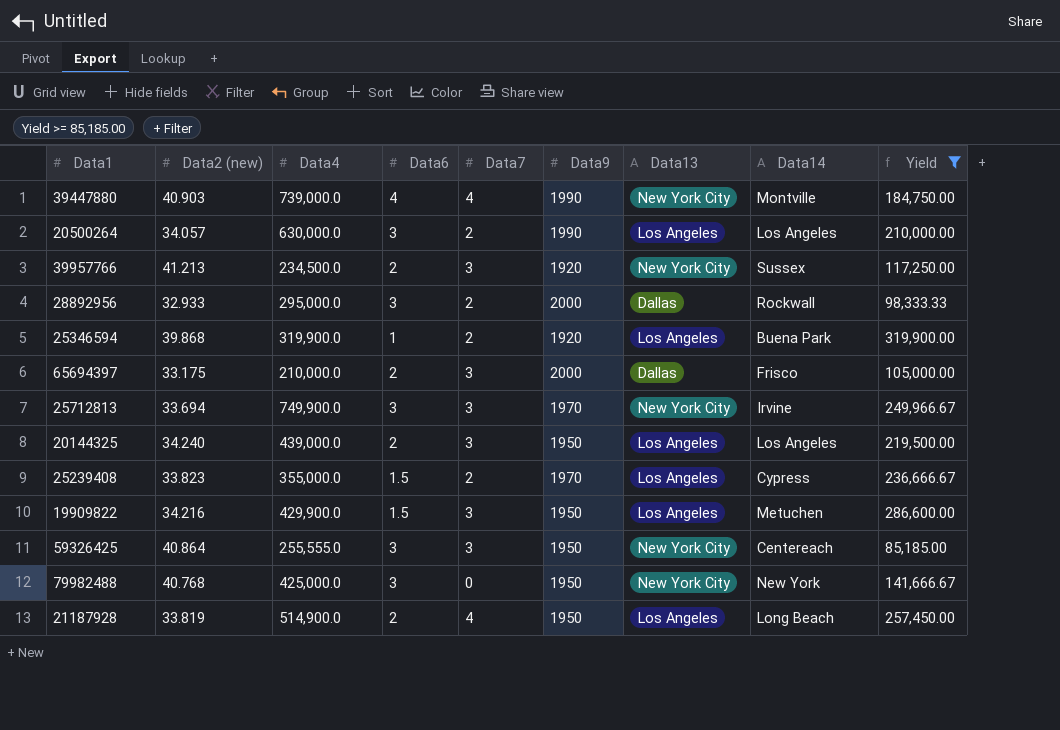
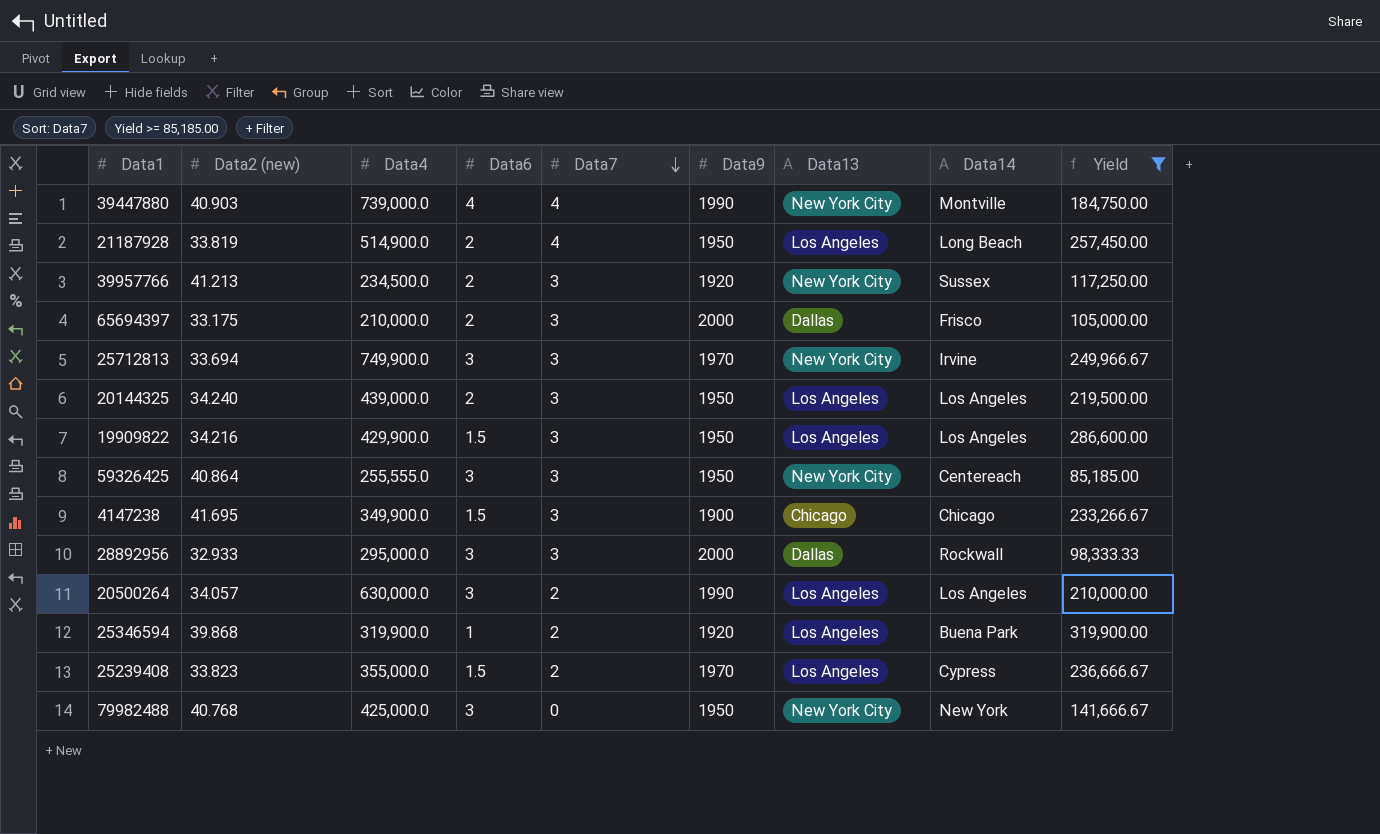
row order: none -> Data7 descending
19909822 | Data14: Metuchen -> Los Angeles
row 4147238: none -> 41.695 | 349,900.0 | 1.5 | 3 | 1900 | Chicago | Chicago | 233,266.67
28892956 | Data7: 2 -> 3

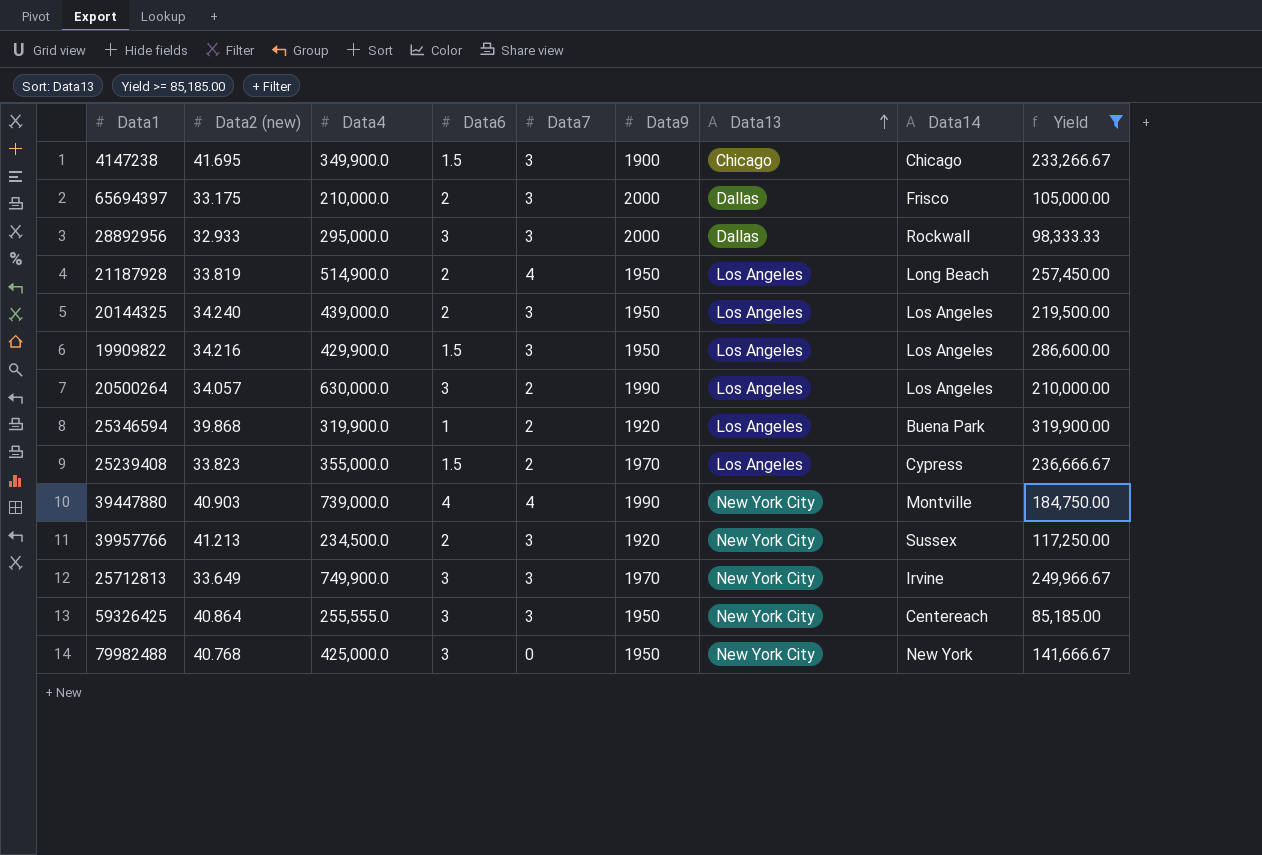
row order: Data7 descending -> Data13 ascending
25712813 | Data2 (new): 33.694 -> 33.649

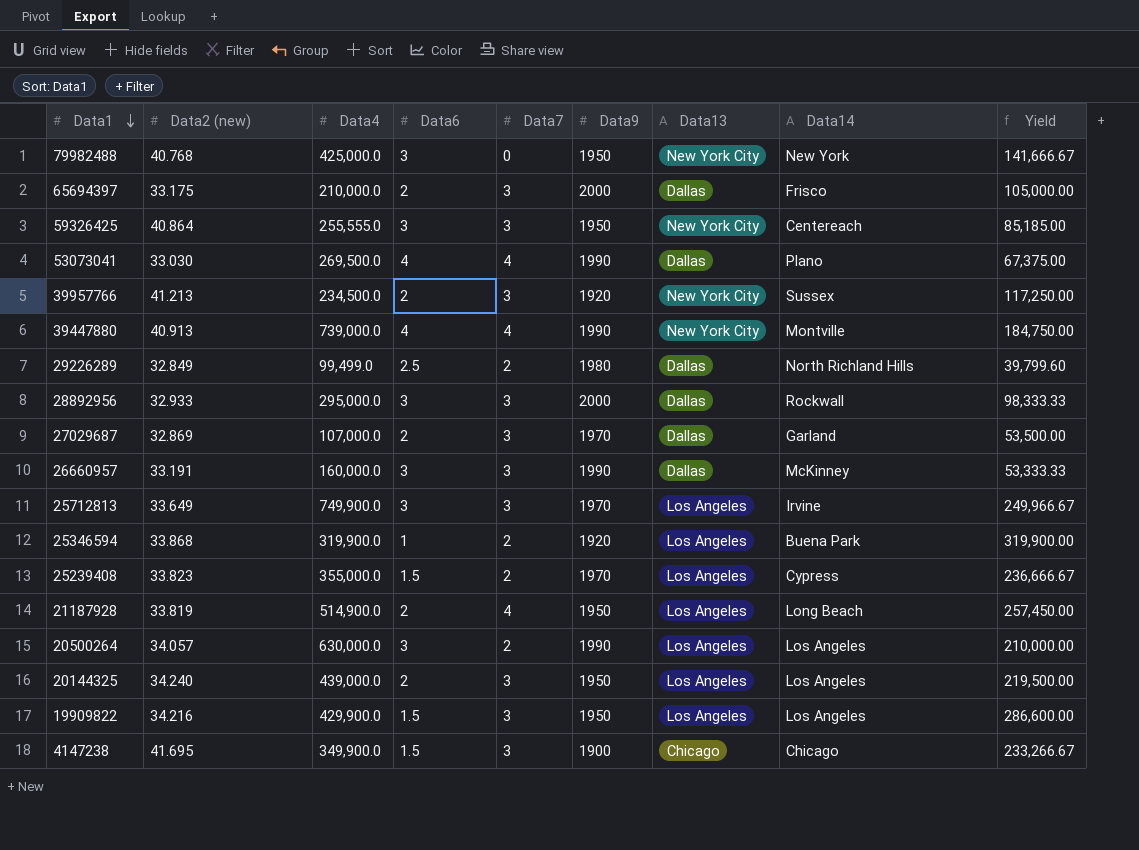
filter: Yield >= 85,185.00 -> none
row order: Data13 ascending -> Data1 descending
39447880 | Data2 (new): 40.903 -> 40.913
25712813 | Data13: New York City -> Los Angeles
25346594 | Data2 (new): 39.868 -> 33.868

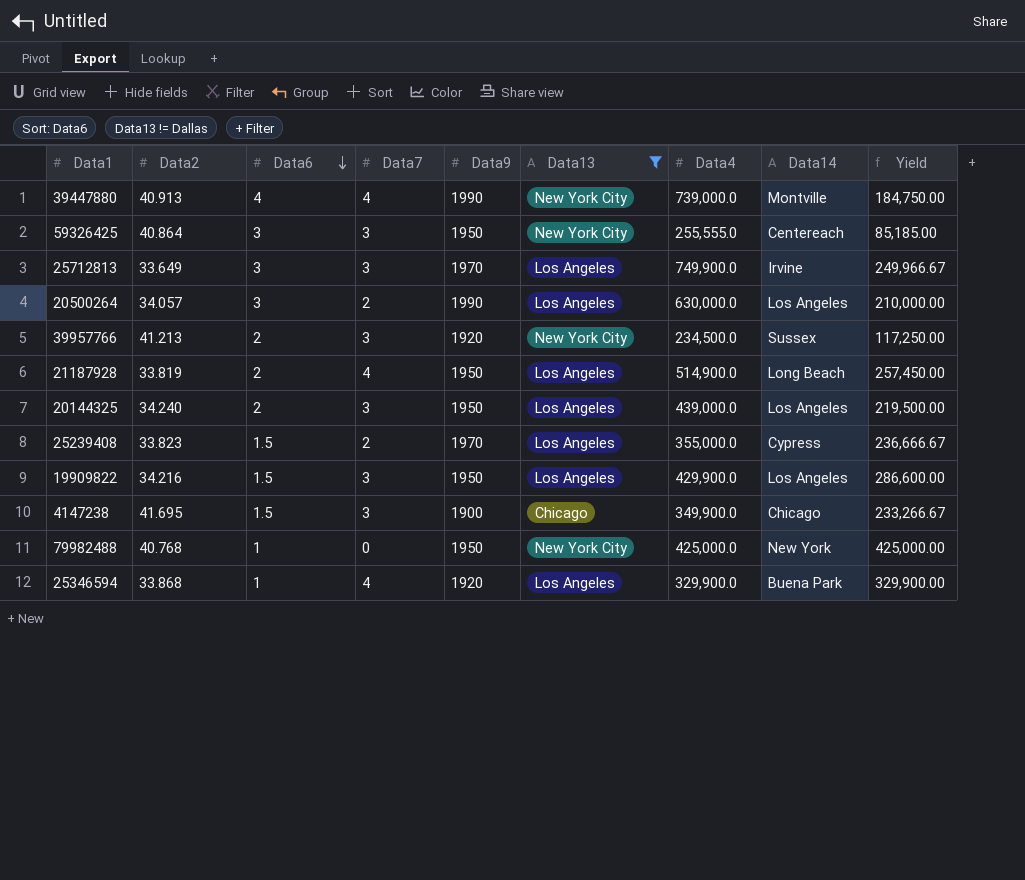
filter: none -> Data13 != Dallas
row order: Data1 descending -> Data6 descending
column name: Data2 (new) -> Data2
column Data4 | position: 3 -> 7
79982488 | Data6: 3 -> 1
79982488 | Yield: 141,666.67 -> 425,000.00
25346594 | Data7: 2 -> 4
25346594 | Data4: 319,900.0 -> 329,900.0
25346594 | Yield: 319,900.00 -> 329,900.00

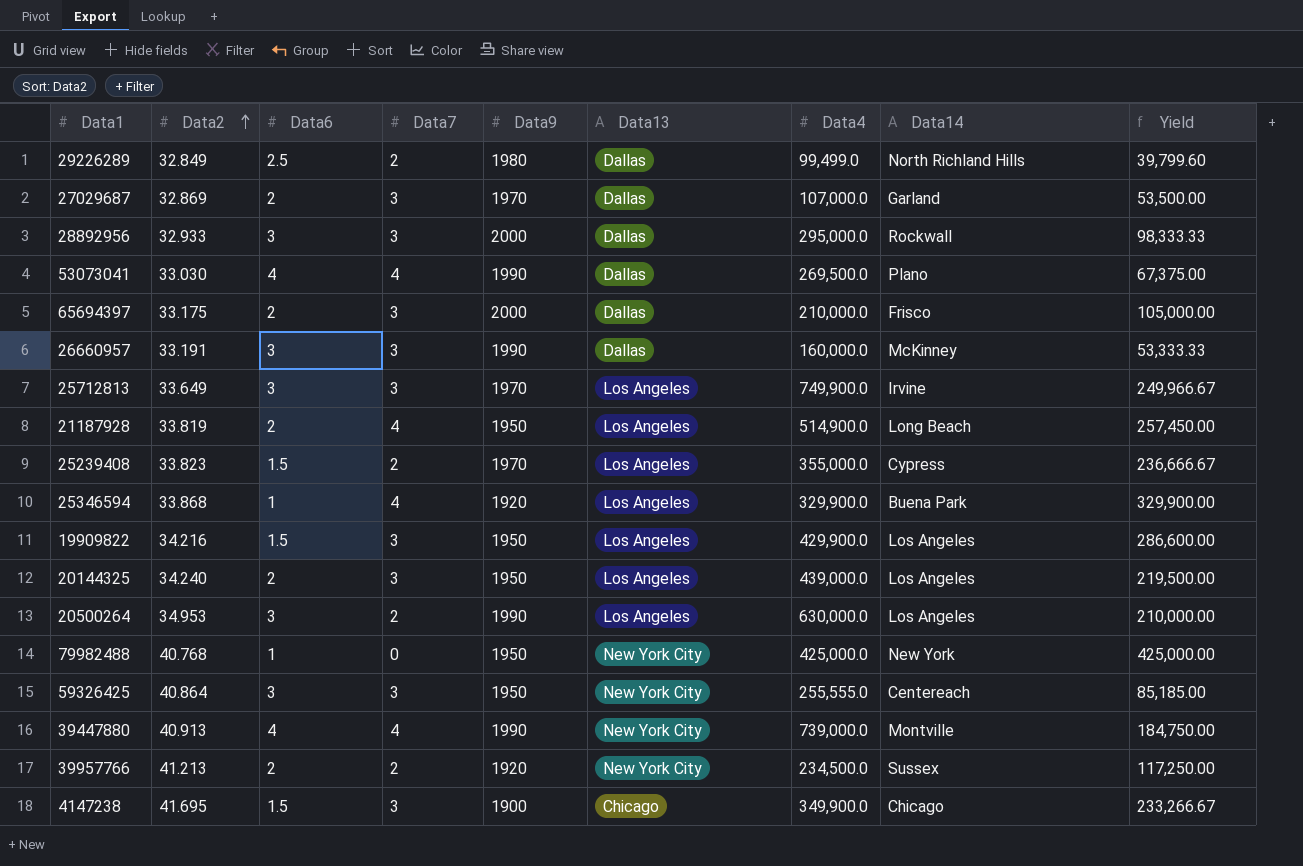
filter: Data13 != Dallas -> none
row order: Data6 descending -> Data2 ascending
20500264 | Data2: 34.057 -> 34.953
39957766 | Data7: 3 -> 2

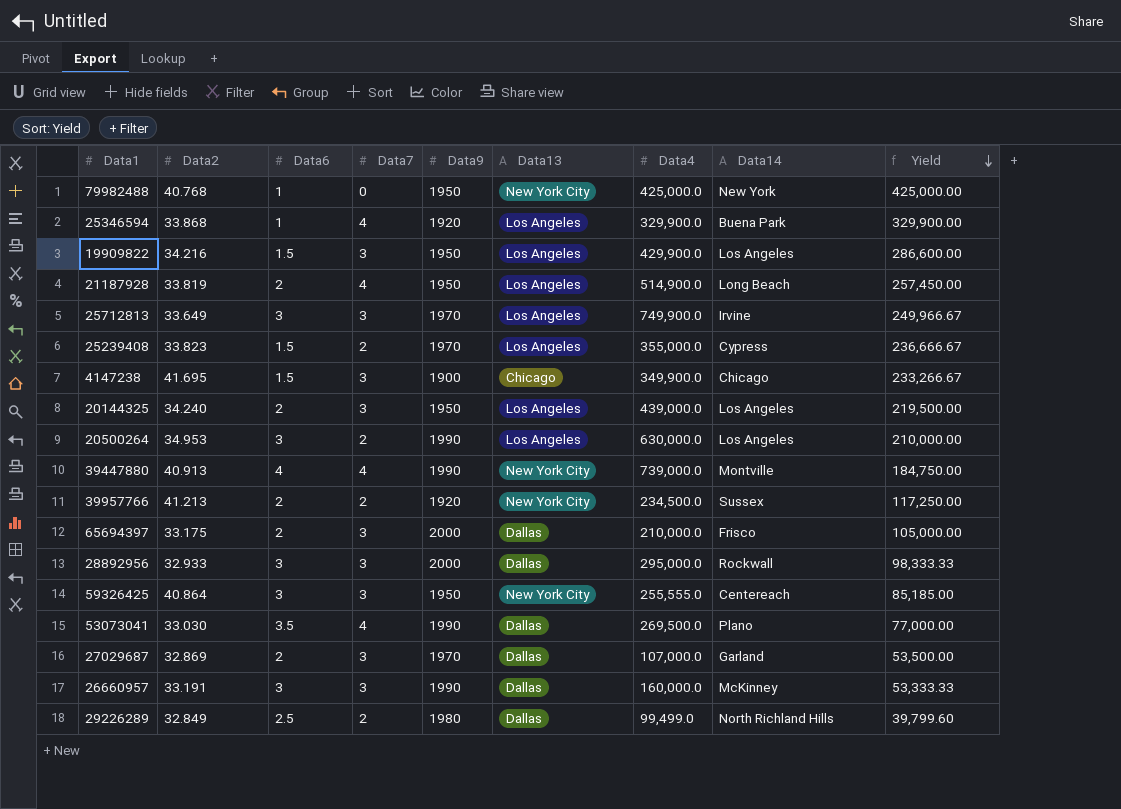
row order: Data2 ascending -> Yield descending
53073041 | Data6: 4 -> 3.5
53073041 | Yield: 67,375.00 -> 77,000.00

